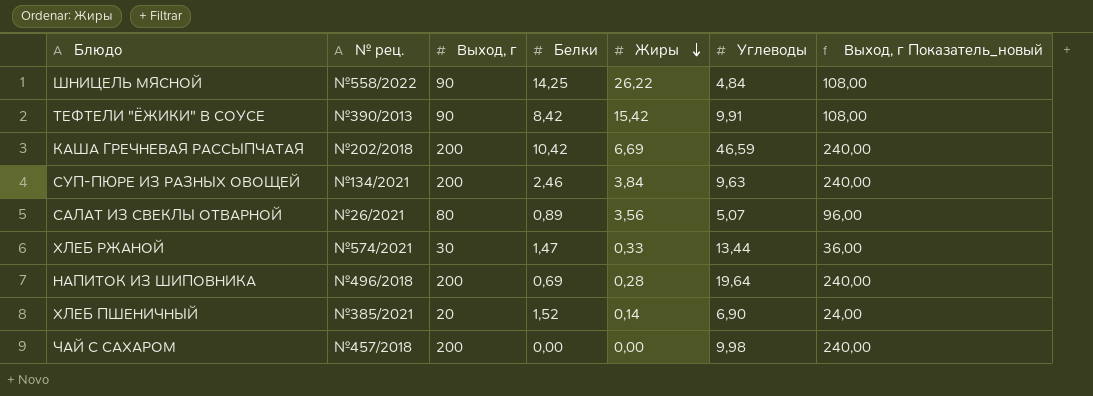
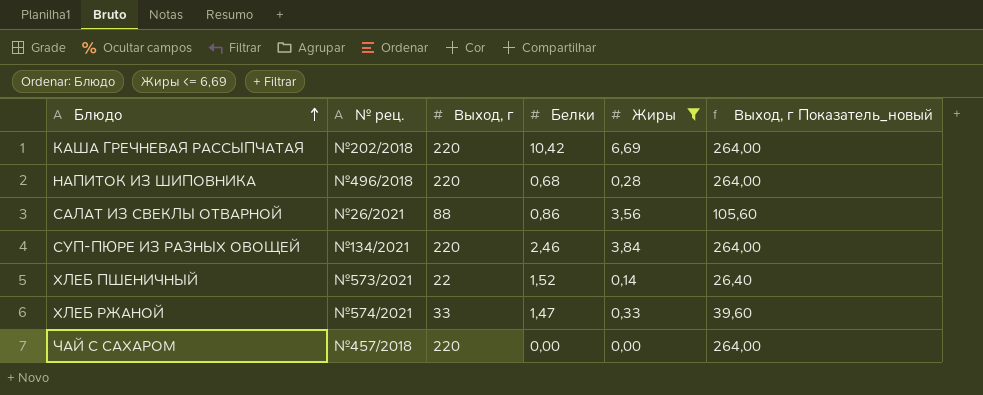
filter: none -> Жиры <= 6,69
row order: Жиры descending -> Блюдо ascending
column Углеводы | position: 6 -> none
КАША ГРЕЧНЕВАЯ РАССЫПЧАТАЯ | Выход, г: 200 -> 220
КАША ГРЕЧНЕВАЯ РАССЫПЧАТАЯ | Выход, г Показатель_новый: 240,00 -> 264,00
НАПИТОК ИЗ ШИПОВНИКА | Выход, г: 200 -> 220
НАПИТОК ИЗ ШИПОВНИКА | Белки: 0,69 -> 0,68
НАПИТОК ИЗ ШИПОВНИКА | Выход, г Показатель_новый: 240,00 -> 264,00
САЛАТ ИЗ СВЕКЛЫ ОТВАРНОЙ | Выход, г: 80 -> 88
САЛАТ ИЗ СВЕКЛЫ ОТВАРНОЙ | Белки: 0,89 -> 0,86
САЛАТ ИЗ СВЕКЛЫ ОТВАРНОЙ | Выход, г Показатель_новый: 96,00 -> 105,60
СУП-ПЮРЕ ИЗ РАЗНЫХ ОВОЩЕЙ | Выход, г: 200 -> 220
СУП-ПЮРЕ ИЗ РАЗНЫХ ОВОЩЕЙ | Выход, г Показатель_новый: 240,00 -> 264,00
ХЛЕБ ПШЕНИЧНЫЙ | № рец.: №385/2021 -> №573/2021
ХЛЕБ ПШЕНИЧНЫЙ | Выход, г: 20 -> 22
ХЛЕБ ПШЕНИЧНЫЙ | Выход, г Показатель_новый: 24,00 -> 26,40
ХЛЕБ РЖАНОЙ | Выход, г: 30 -> 33
ХЛЕБ РЖАНОЙ | Выход, г Показатель_новый: 36,00 -> 39,60
ЧАЙ С САХАРОМ | Выход, г: 200 -> 220
ЧАЙ С САХАРОМ | Выход, г Показатель_новый: 240,00 -> 264,00

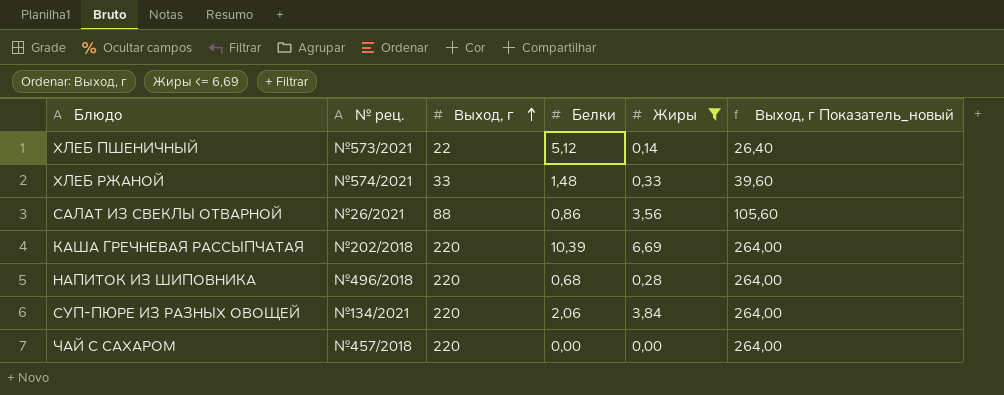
row order: Блюдо ascending -> Выход, г ascending
ХЛЕБ ПШЕНИЧНЫЙ | Белки: 1,52 -> 5,12
ХЛЕБ РЖАНОЙ | Белки: 1,47 -> 1,48
КАША ГРЕЧНЕВАЯ РАССЫПЧАТАЯ | Белки: 10,42 -> 10,39
СУП-ПЮРЕ ИЗ РАЗНЫХ ОВОЩЕЙ | Белки: 2,46 -> 2,06

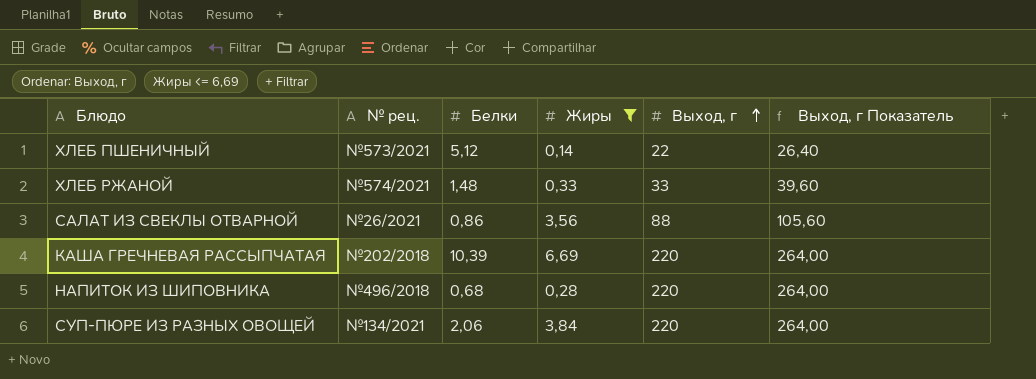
column Выход, г | position: 3 -> 5
column name: Выход, г Показатель_новый -> Выход, г Показатель
row ЧАЙ С САХАРОМ: №457/2018 | 220 | 0,00 | 0,00 | 264,00 -> none

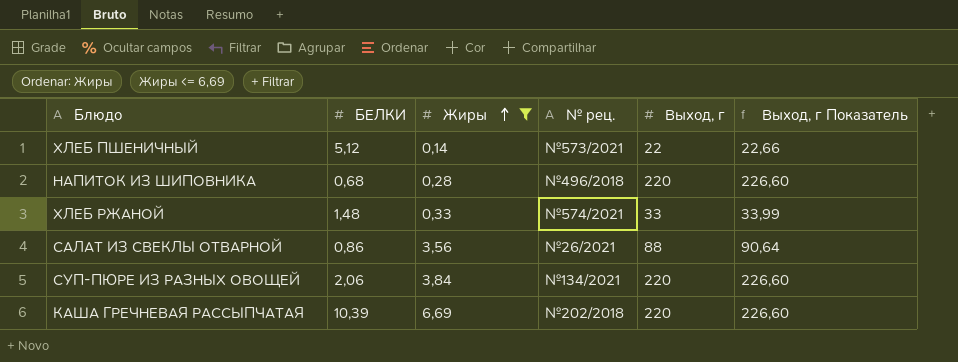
row order: Выход, г ascending -> Жиры ascending
column name: Белки -> БЕЛКИ
column № рец. | position: 2 -> 4
column Выход, г Показатель | formula: [Выход, г] * 1,2 -> [Выход, г] * 1,03

